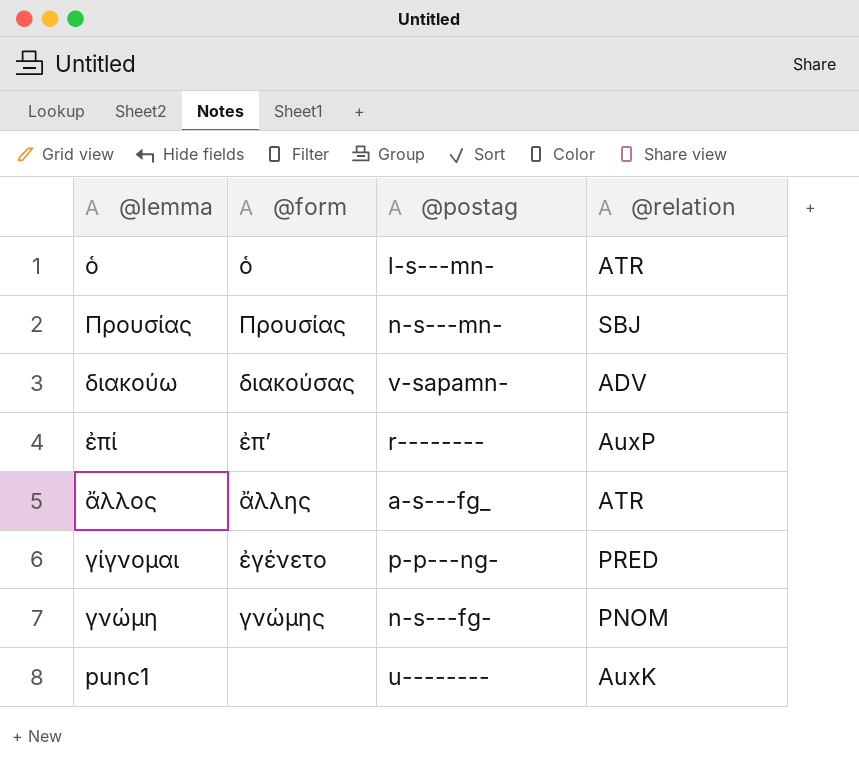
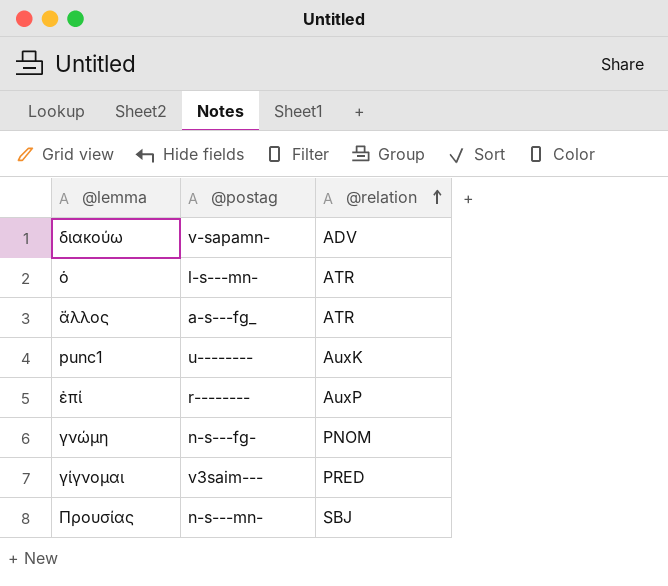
row order: none -> @relation ascending
column @form | position: 2 -> none
γίγνομαι | @postag: p-p---ng- -> v3saim---

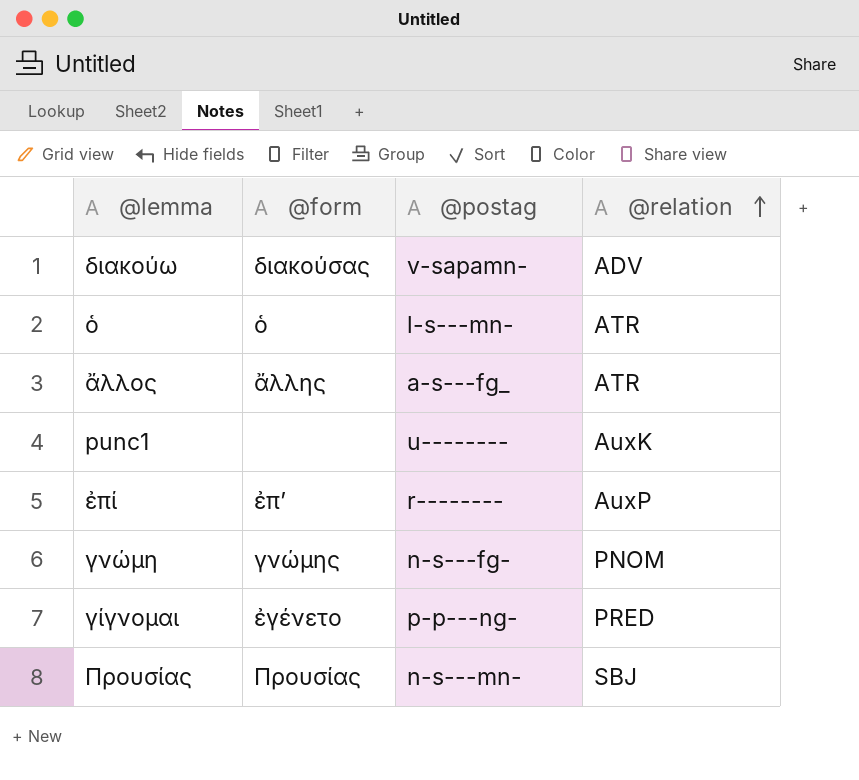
column @form | position: none -> 2
γίγνομαι | @postag: v3saim--- -> p-p---ng-

